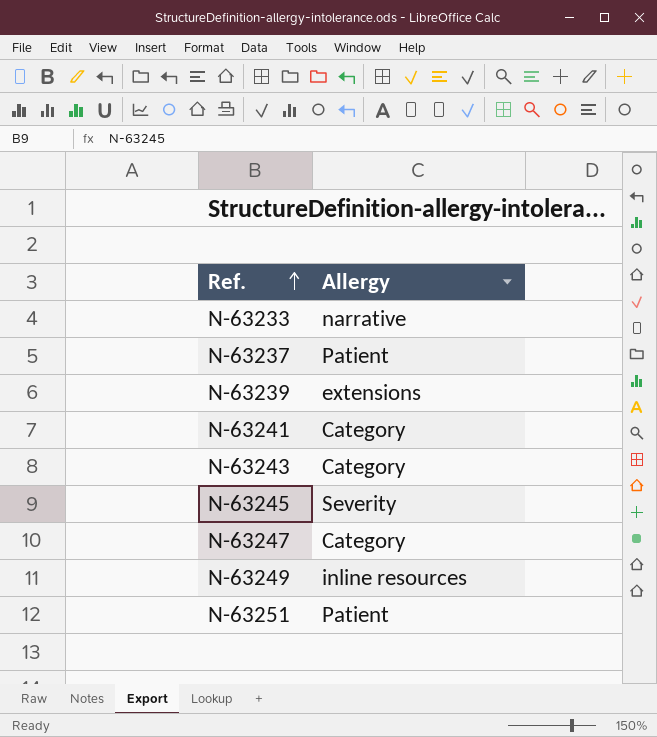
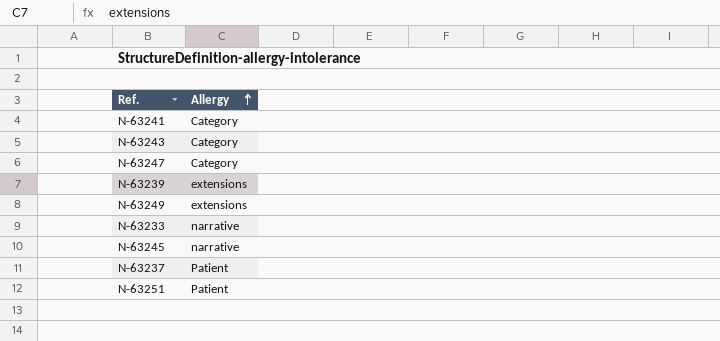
row order: Ref. ascending -> Allergy ascending
N-63249 | Allergy: inline resources -> extensions
N-63245 | Allergy: Severity -> narrative

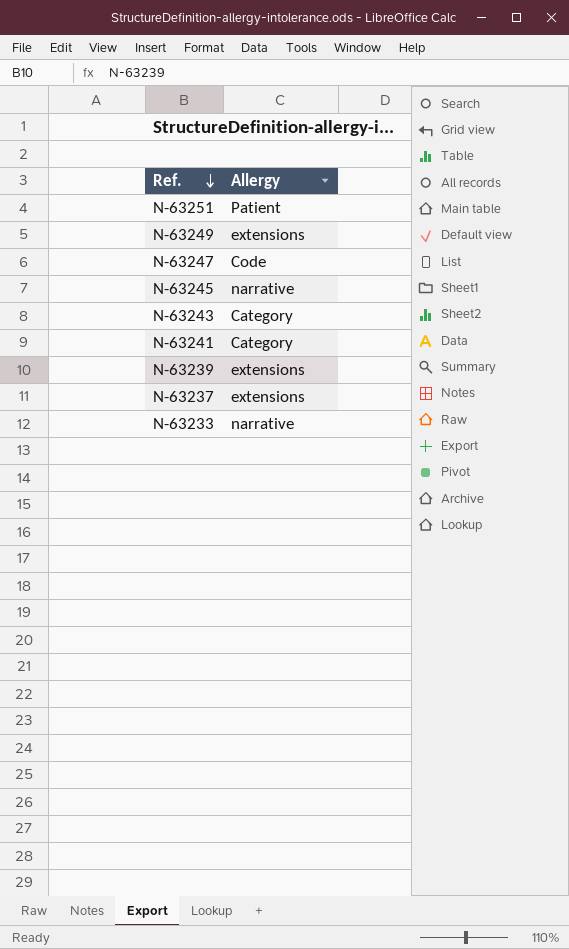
row order: Allergy ascending -> Ref. descending
N-63247 | Allergy: Category -> Code
N-63237 | Allergy: Patient -> extensions

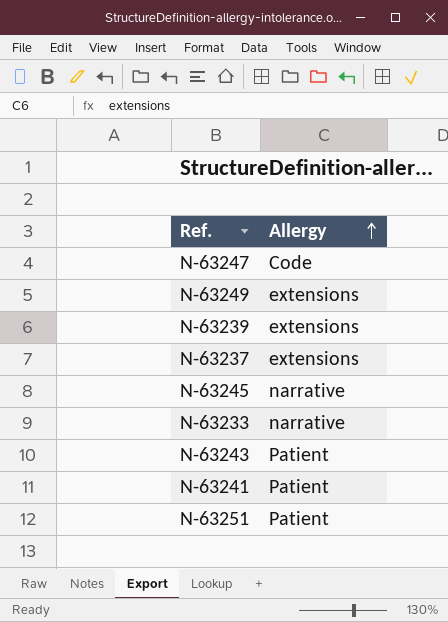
row order: Ref. descending -> Allergy ascending
N-63243 | Allergy: Category -> Patient
N-63241 | Allergy: Category -> Patient

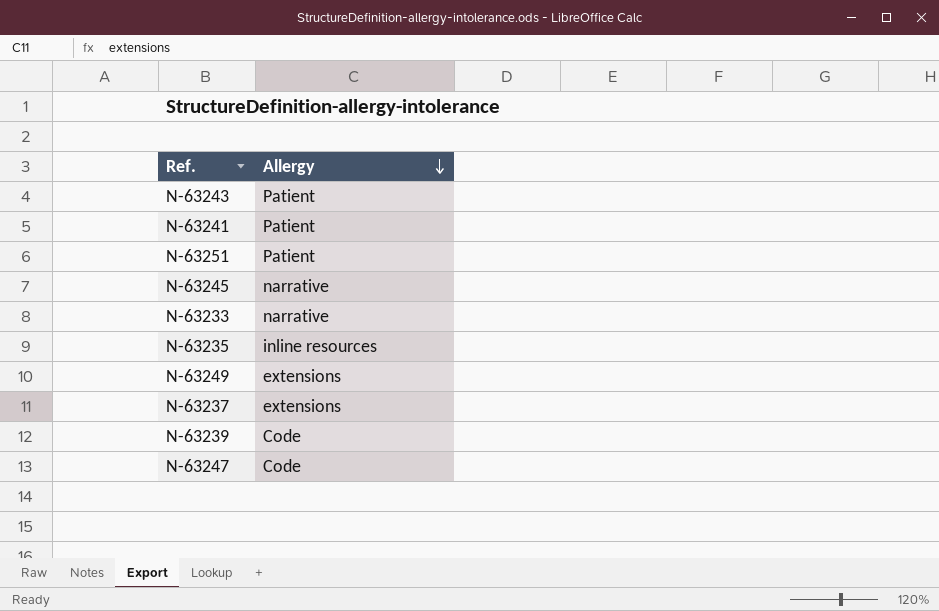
row order: Allergy ascending -> Allergy descending
row N-63235: none -> inline resources
N-63239 | Allergy: extensions -> Code

